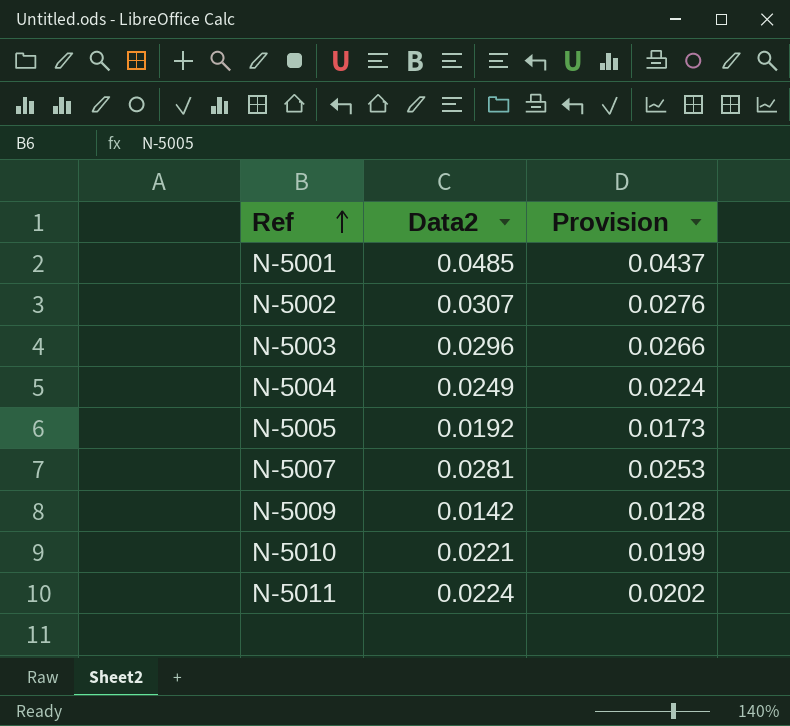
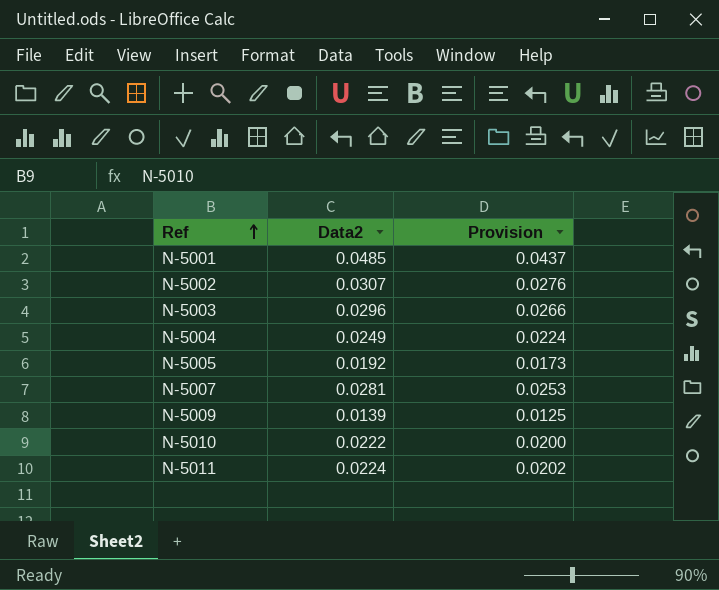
N-5009 | Data2: 0.0142 -> 0.0139
N-5009 | Provision: 0.0128 -> 0.0125
N-5010 | Data2: 0.0221 -> 0.0222
N-5010 | Provision: 0.0199 -> 0.0200

